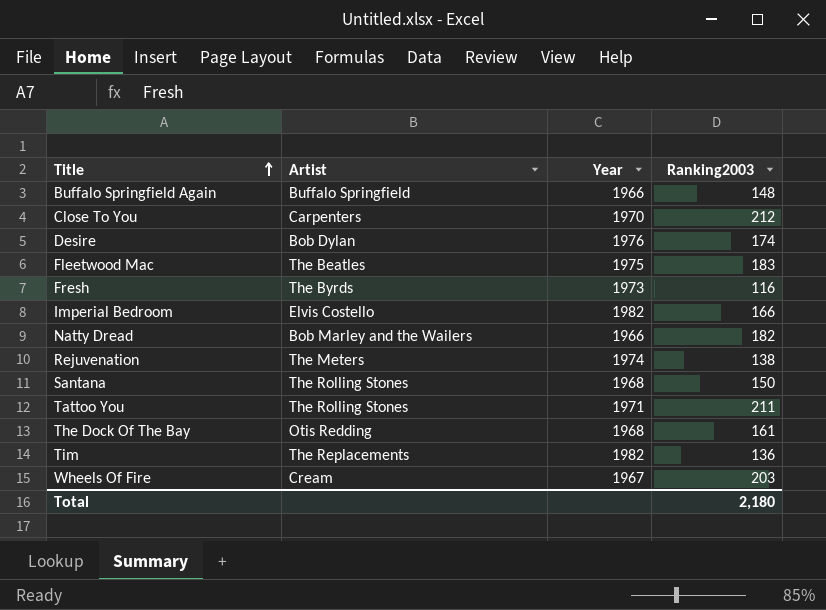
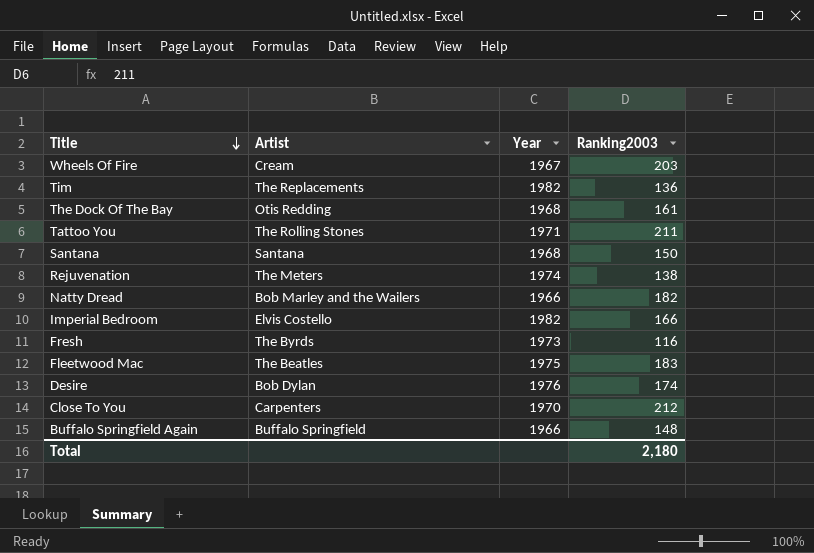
row order: Title ascending -> Title descending
Santana | Artist: The Rolling Stones -> Santana

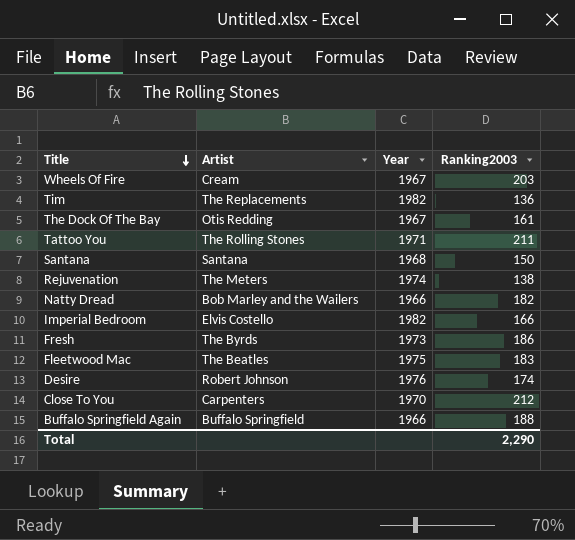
The Dock Of The Bay | Year: 1968 -> 1967
Fresh | Ranking2003: 116 -> 186
Desire | Artist: Bob Dylan -> Robert Johnson
Buffalo Springfield Again | Ranking2003: 148 -> 188
Total | Ranking2003: 2,180 -> 2,290

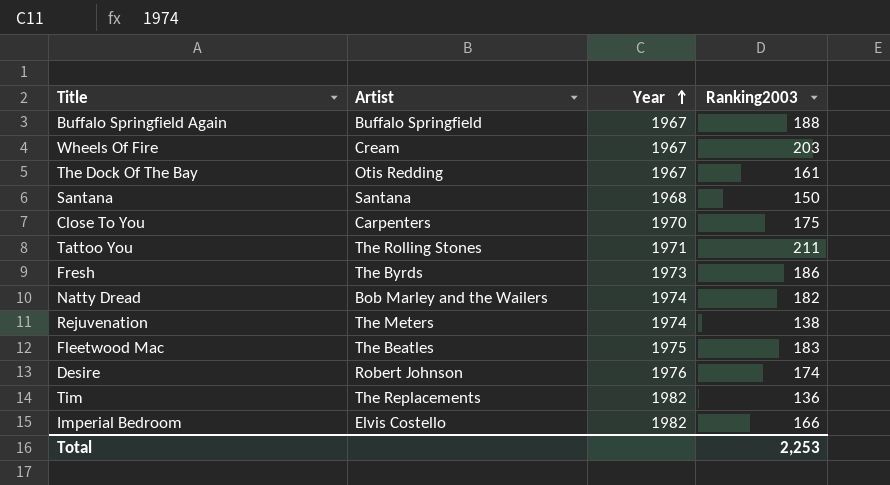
row order: Title descending -> Year ascending
Buffalo Springfield Again | Year: 1966 -> 1967
Close To You | Ranking2003: 212 -> 175
Natty Dread | Year: 1966 -> 1974
Total | Ranking2003: 2,290 -> 2,253

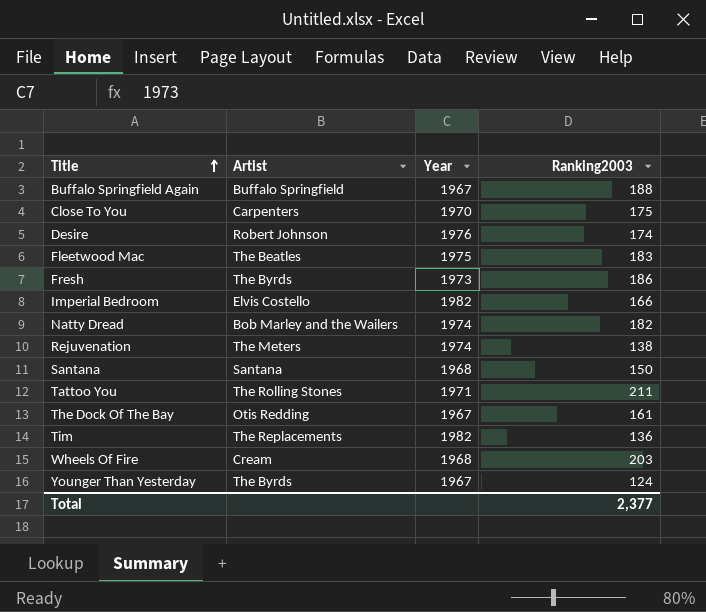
row order: Year ascending -> Title ascending
Wheels Of Fire | Year: 1967 -> 1968
row Younger Than Yesterday: none -> The Byrds | 1967 | 124
Total | Ranking2003: 2,253 -> 2,377

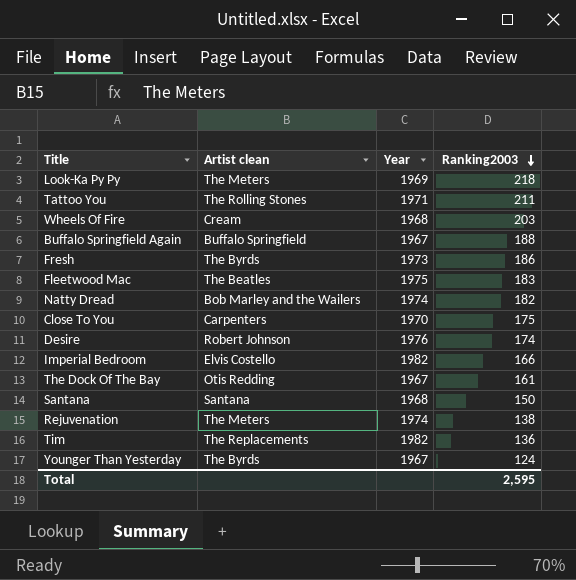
row order: Title ascending -> Ranking2003 descending
column name: Artist -> Artist clean
row Look-Ka Py Py: none -> The Meters | 1969 | 218
Total | Ranking2003: 2,377 -> 2,595

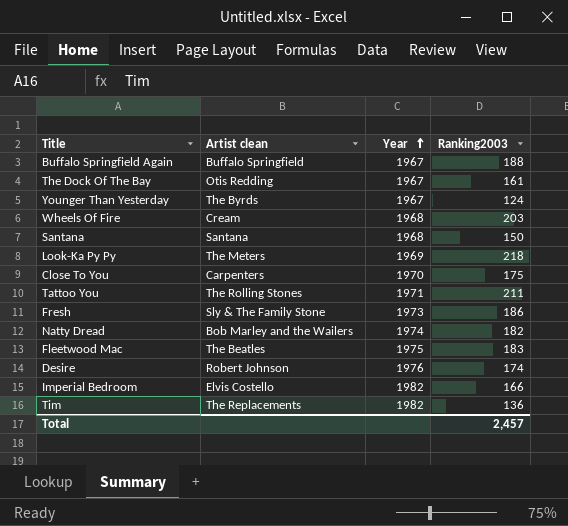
row order: Ranking2003 descending -> Year ascending
row Rejuvenation: The Meters | 1974 | 138 -> none
Fresh | Artist clean: The Byrds -> Sly & The Family Stone
Total | Ranking2003: 2,595 -> 2,457

